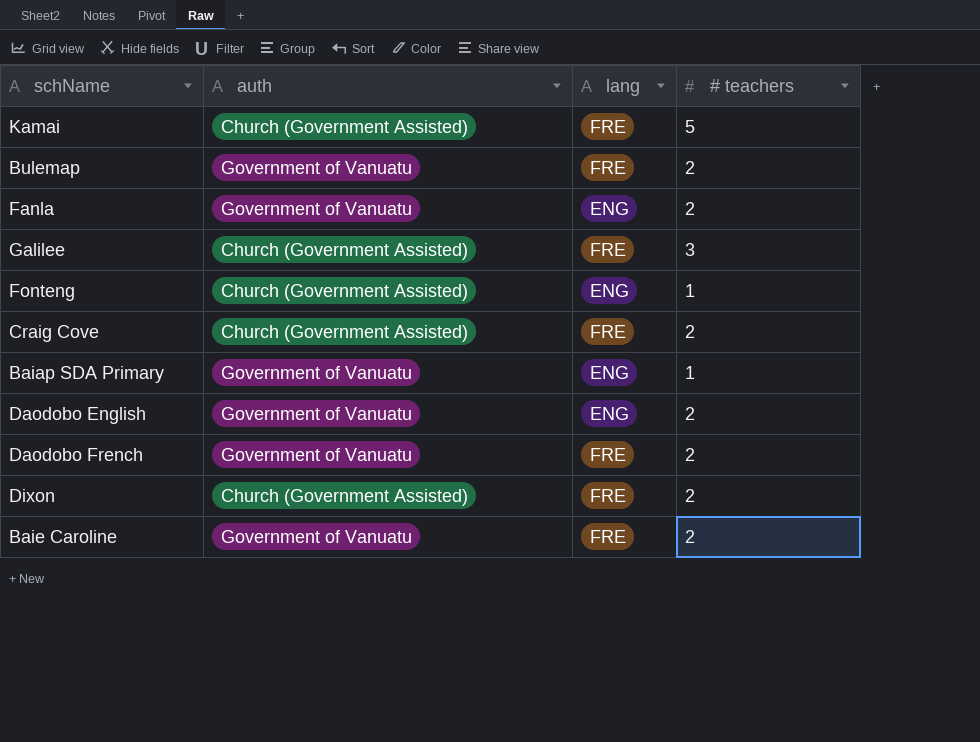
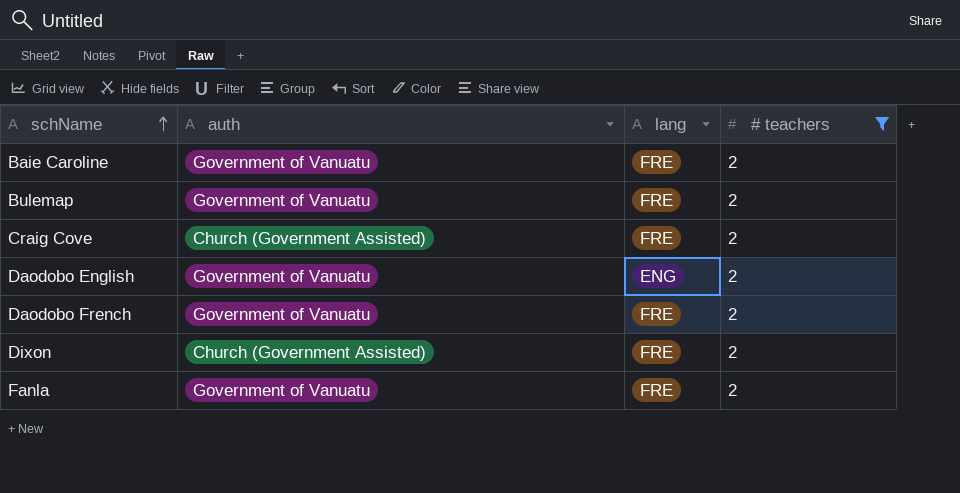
filter: none -> # teachers = 2
row order: none -> schName ascending
Fanla | lang: ENG -> FRE

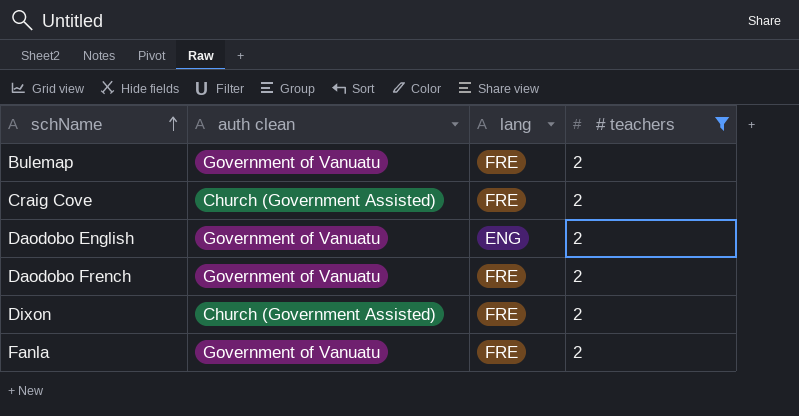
column name: auth -> auth clean
row Baie Caroline: Government of Vanuatu | FRE | 2 -> none

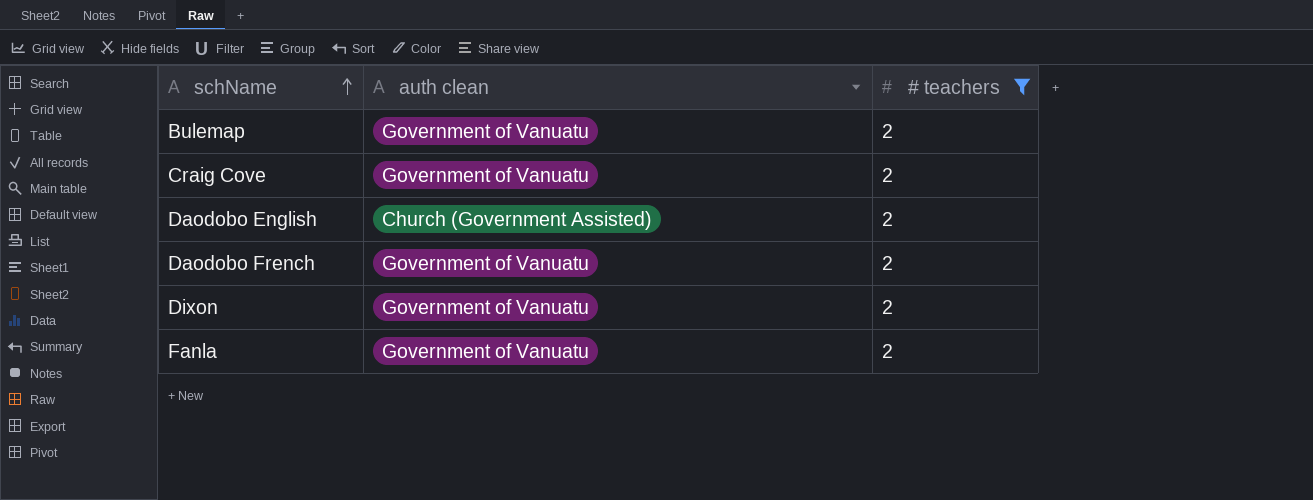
column lang | position: 3 -> none
Craig Cove | auth clean: Church (Government Assisted) -> Government of Vanuatu
Daodobo English | auth clean: Government of Vanuatu -> Church (Government Assisted)
Dixon | auth clean: Church (Government Assisted) -> Government of Vanuatu

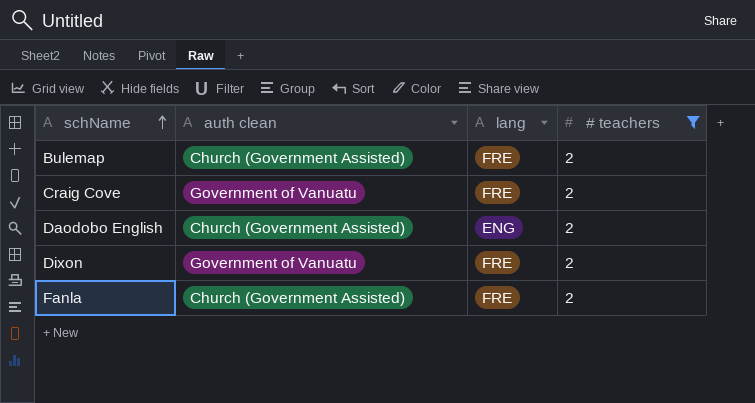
column lang | position: none -> 3
row Daodobo French: Government of Vanuatu | 2 -> none
Bulemap | auth clean: Government of Vanuatu -> Church (Government Assisted)
Fanla | auth clean: Government of Vanuatu -> Church (Government Assisted)

